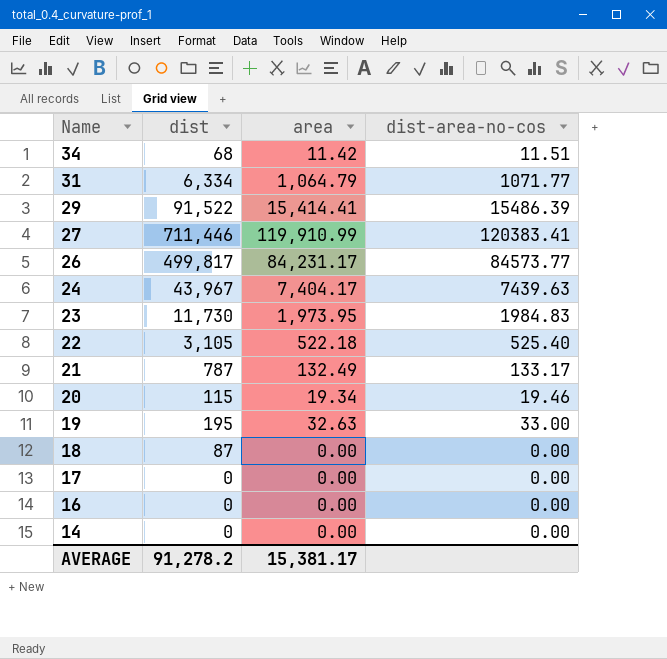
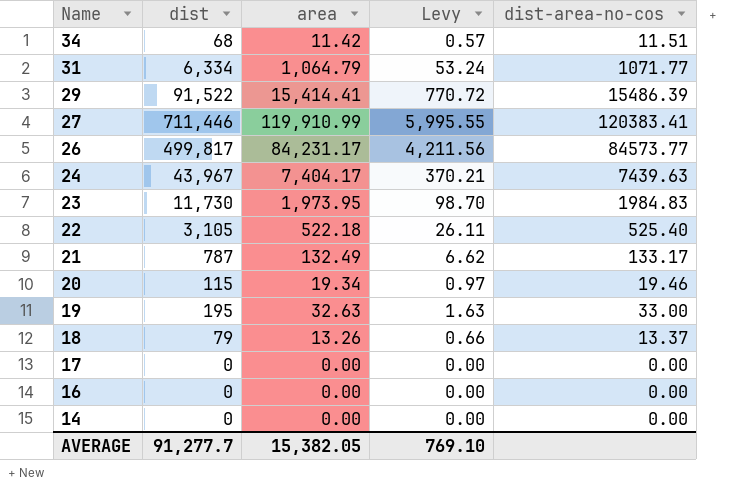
column Levy | formula: none -> [area] * 0.05
18 | dist: 87 -> 79
18 | area: 0.00 -> 13.26
18 | dist-area-no-cos: 0.00 -> 13.37
AVERAGE | dist: 91,278.2 -> 91,277.7
AVERAGE | area: 15,381.17 -> 15,382.05

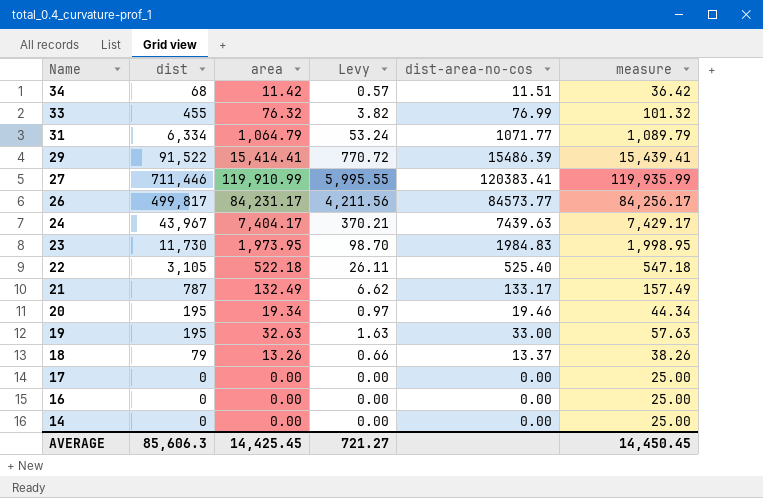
column measure | formula: none -> [area] + 25
row 33: none -> 455 | 76.32 | 3.82 | 76.99 | 101.32
20 | dist: 115 -> 195
AVERAGE | dist: 91,277.7 -> 85,606.3
AVERAGE | area: 15,382.05 -> 14,425.45
AVERAGE | Levy: 769.10 -> 721.27

